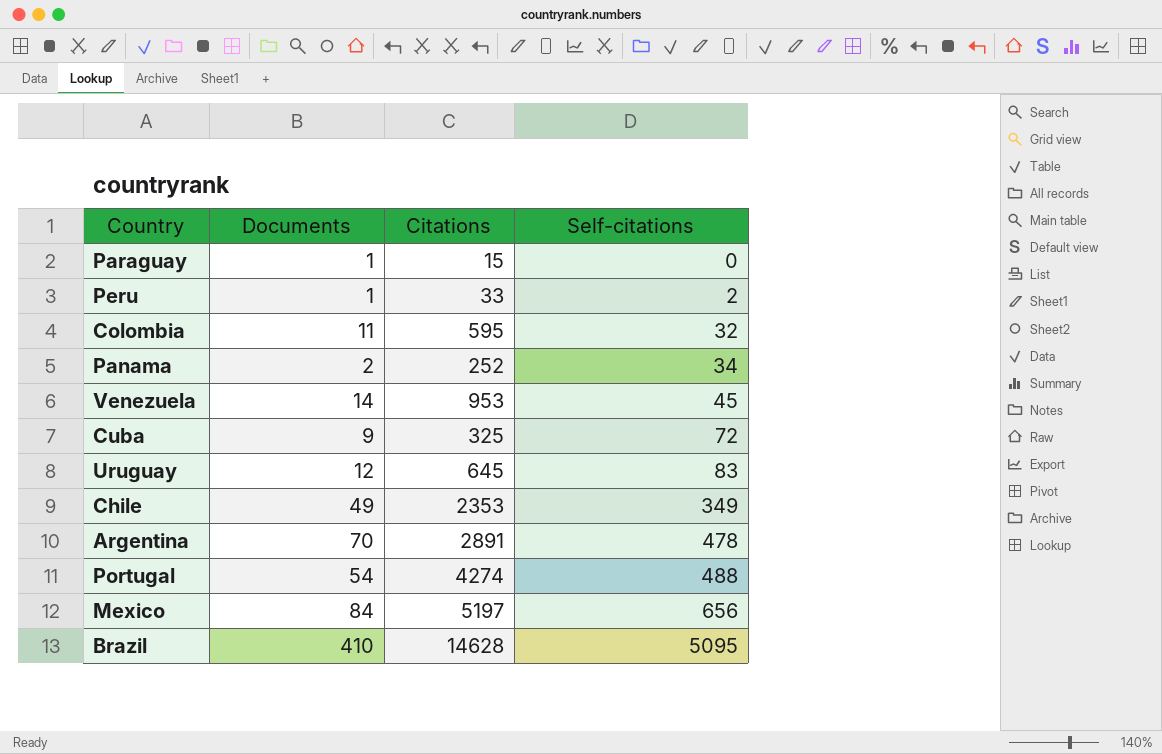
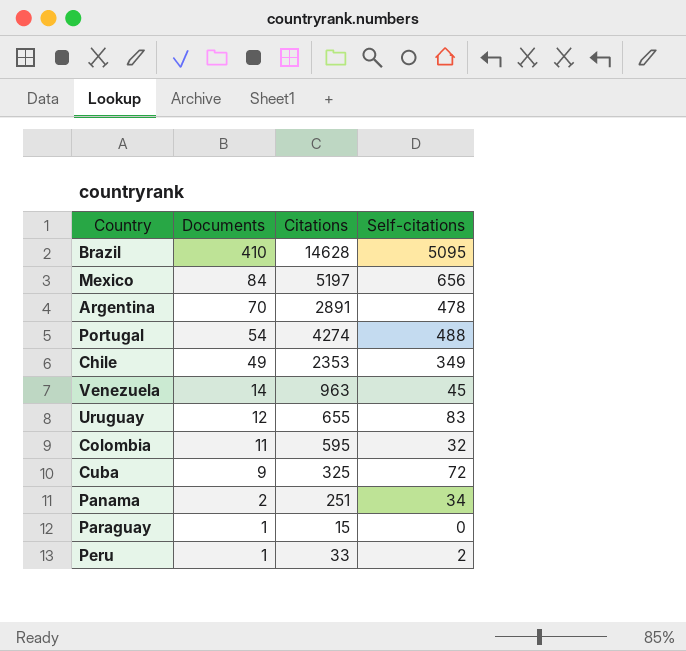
row order: Self-citations ascending -> Documents descending
Venezuela | Citations: 953 -> 963
Uruguay | Citations: 645 -> 655
Panama | Citations: 252 -> 251

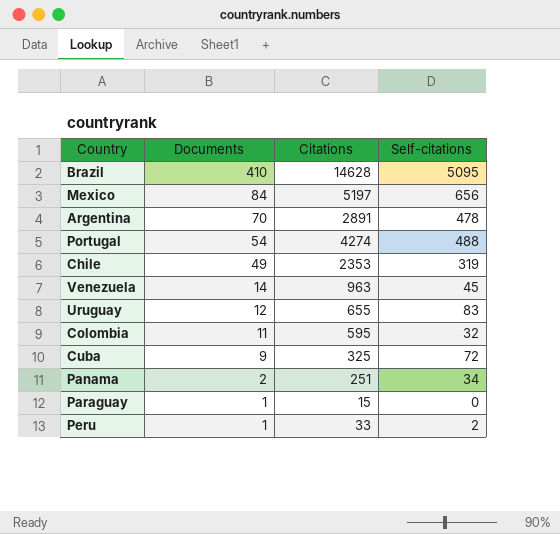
Chile | Self-citations: 349 -> 319

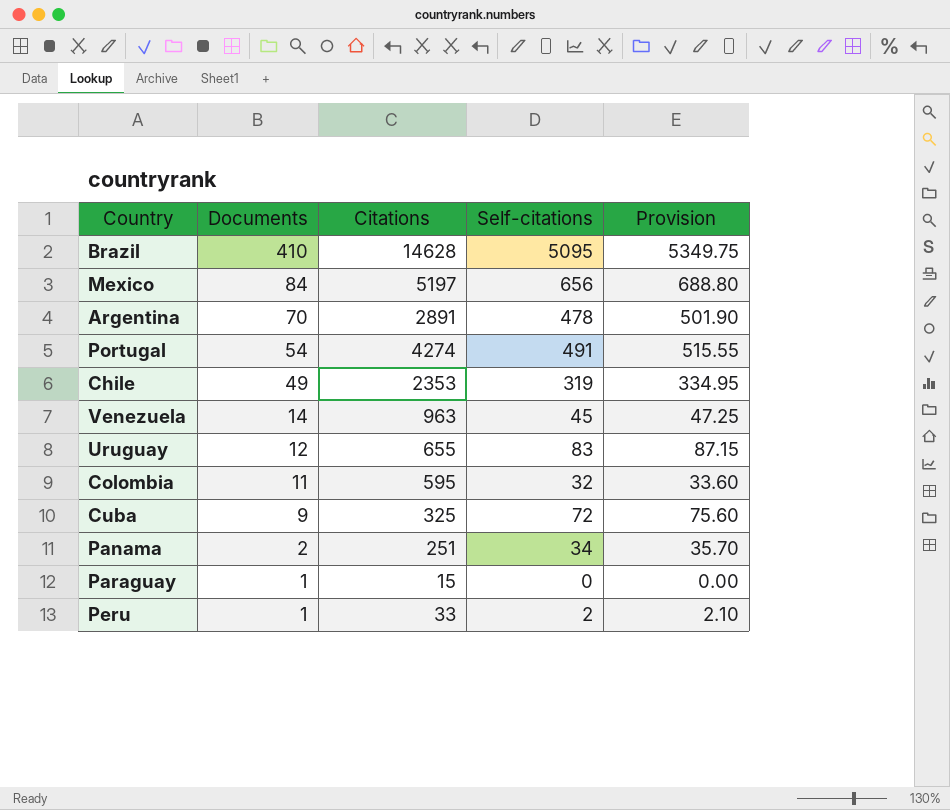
column Provision | formula: none -> [Self-citations] * 1.05
Portugal | Self-citations: 488 -> 491

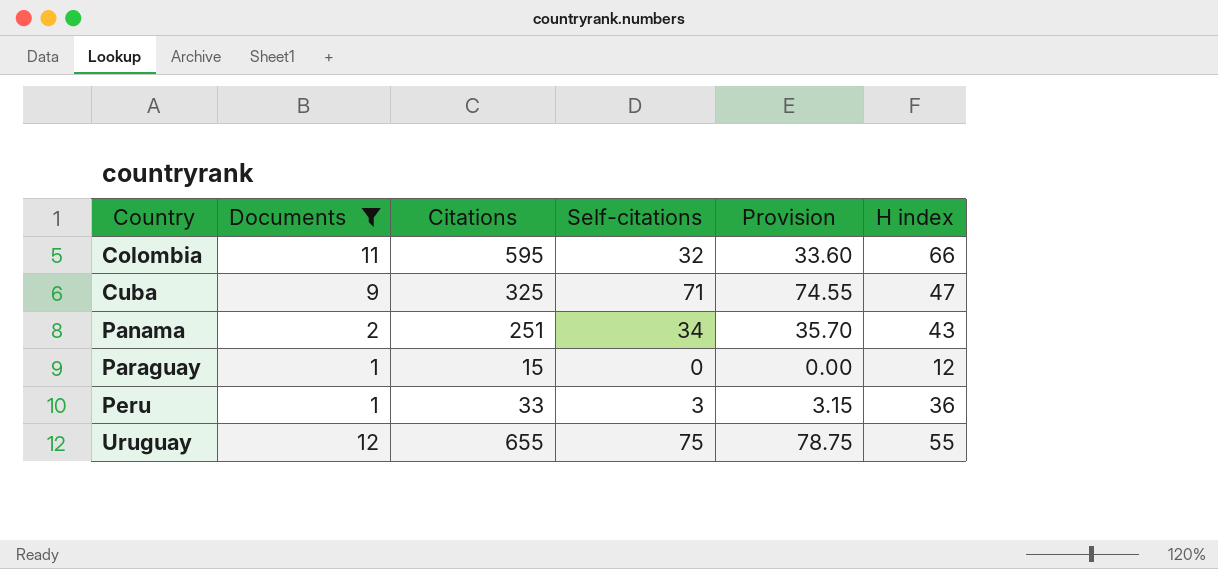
filter: none -> Documents <= 12
row order: Documents descending -> Country ascending
column H index | position: none -> 6
Cuba | Self-citations: 72 -> 71
Cuba | Provision: 75.60 -> 74.55
Peru | Self-citations: 2 -> 3
Peru | Provision: 2.10 -> 3.15
Uruguay | Self-citations: 83 -> 75
Uruguay | Provision: 87.15 -> 78.75

